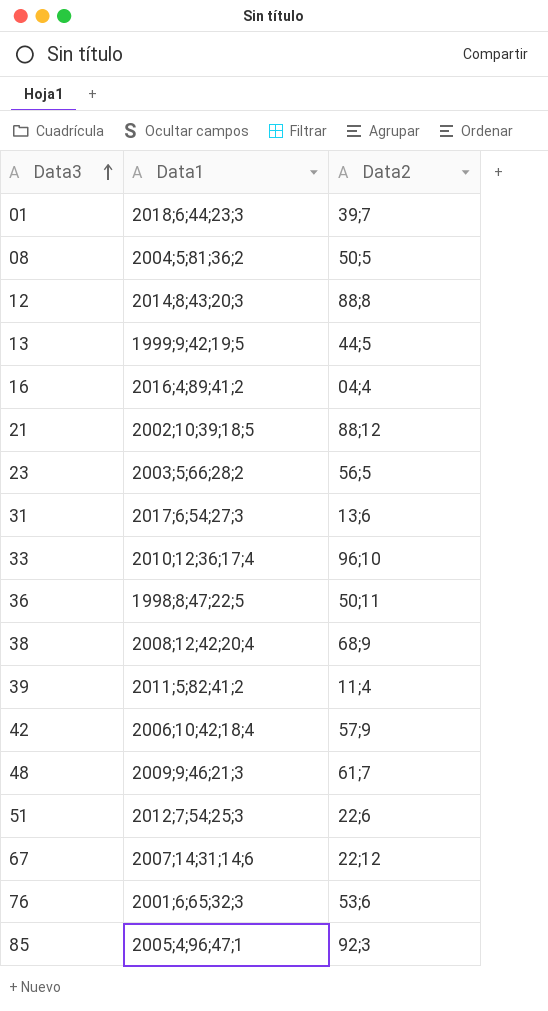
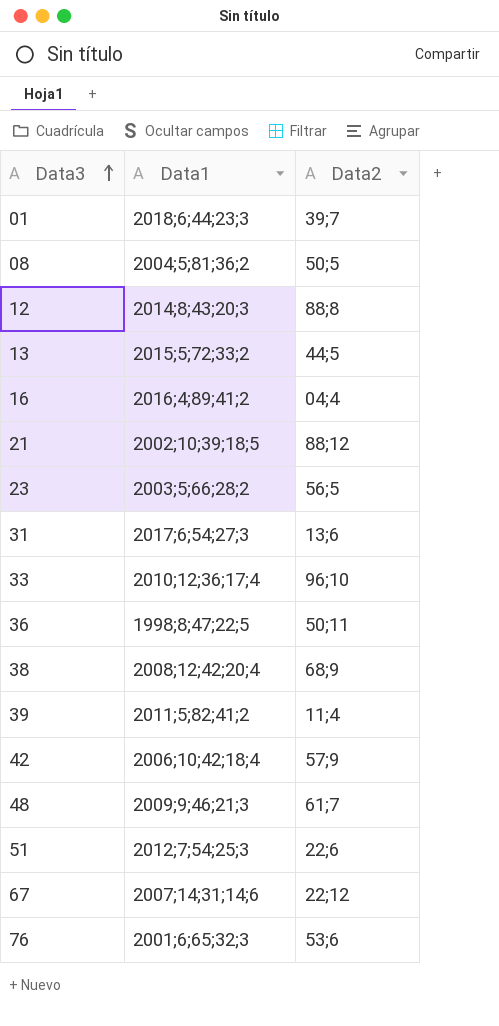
row 85: 2005;4;96;47;1 | 92;3 -> none
13 | Data1: 1999;9;42;19;5 -> 2015;5;72;33;2

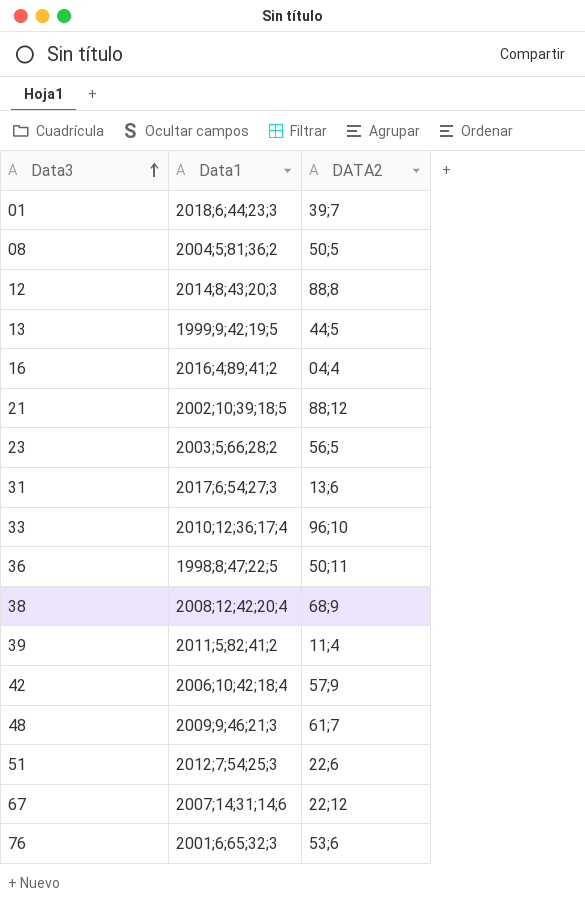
column name: Data2 -> DATA2
13 | Data1: 2015;5;72;33;2 -> 1999;9;42;19;5

